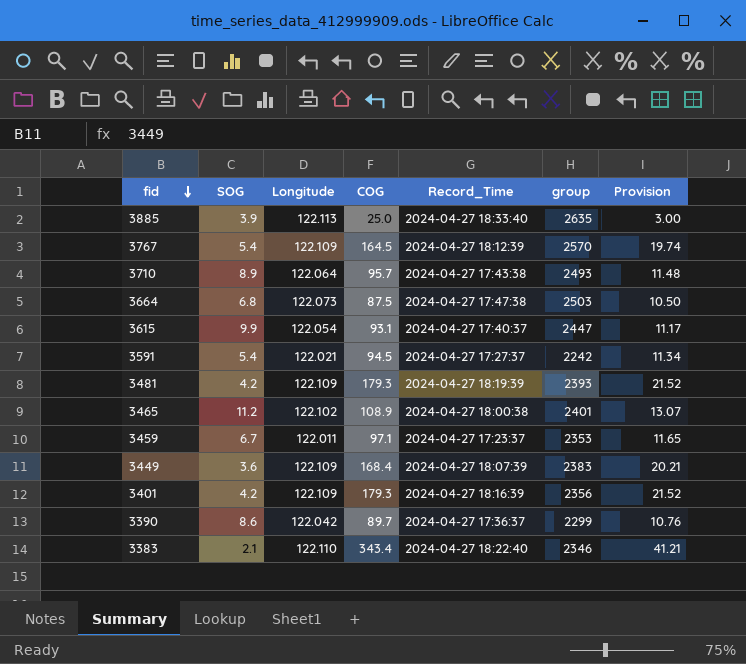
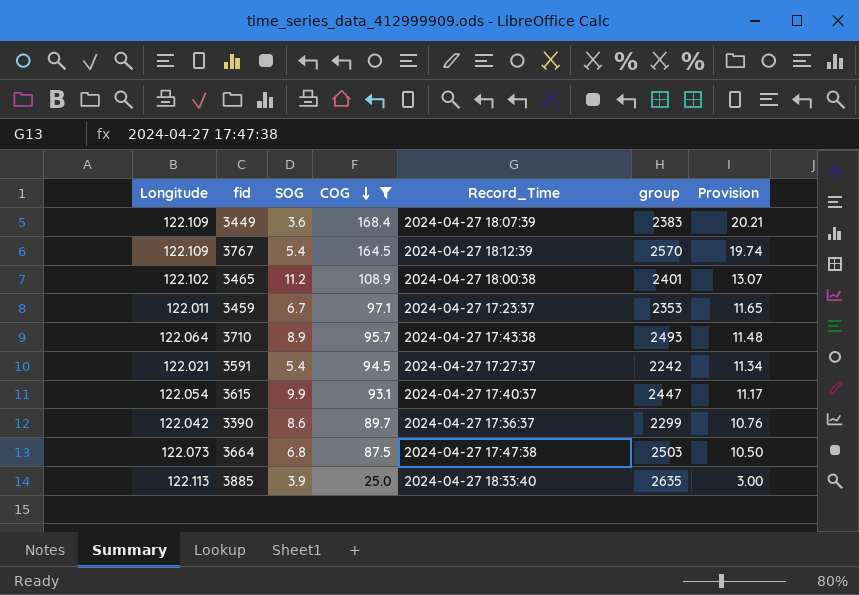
filter: none -> COG <= 168.4
row order: fid descending -> COG descending
column Longitude | position: 3 -> 1

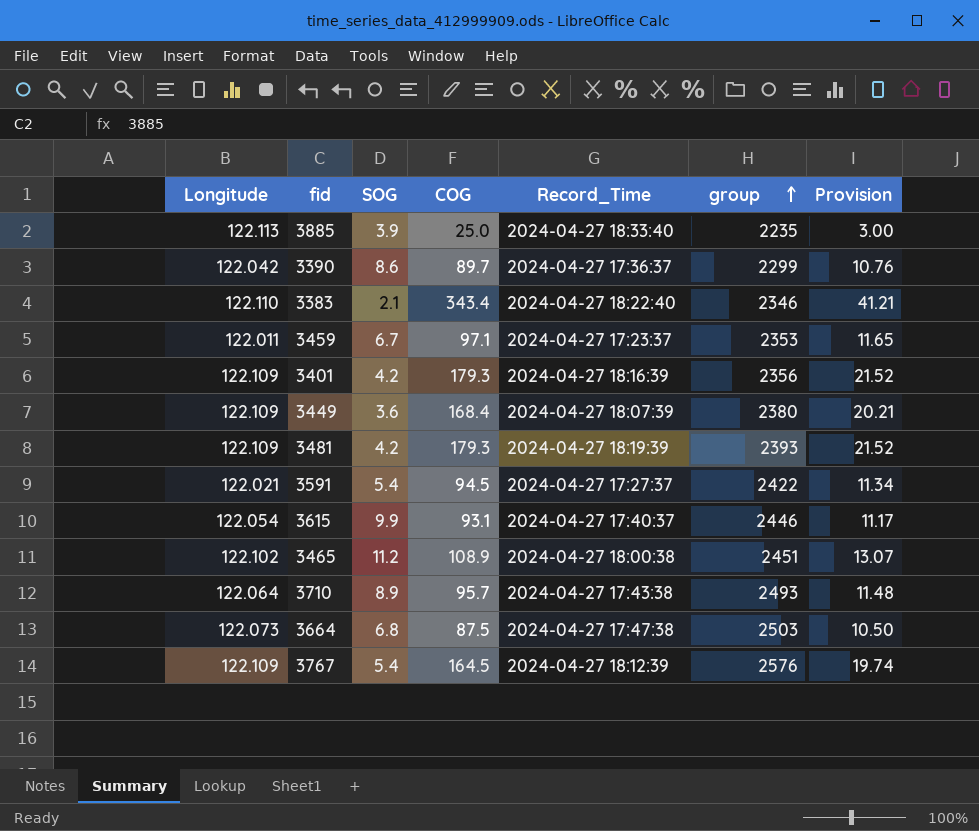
filter: COG <= 168.4 -> none
row order: COG descending -> group ascending
3885 | group: 2635 -> 2235
3449 | group: 2383 -> 2380
3591 | group: 2242 -> 2422
3615 | group: 2447 -> 2446
3465 | group: 2401 -> 2451
3767 | group: 2570 -> 2576

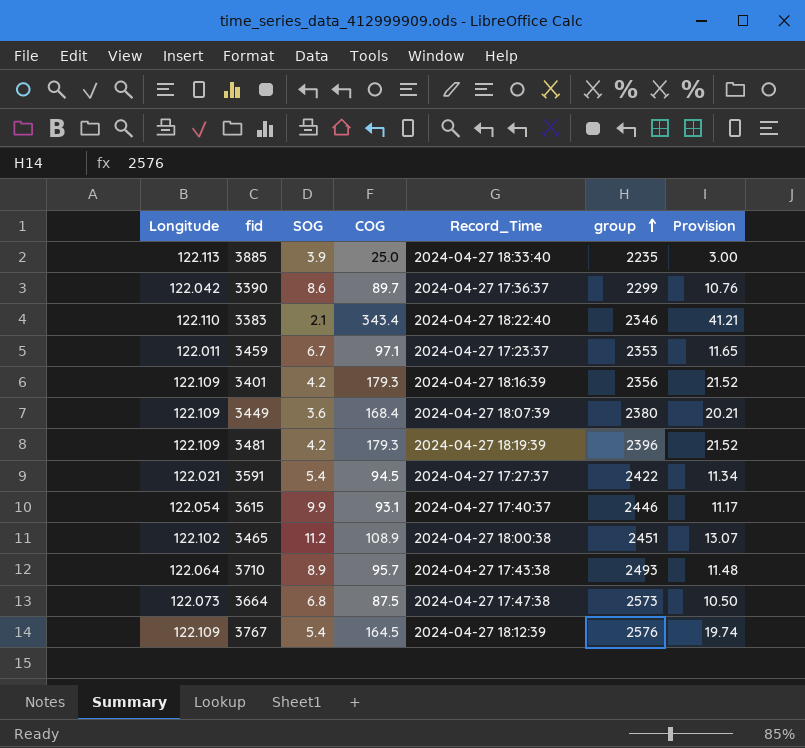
3481 | group: 2393 -> 2396
3664 | group: 2503 -> 2573

